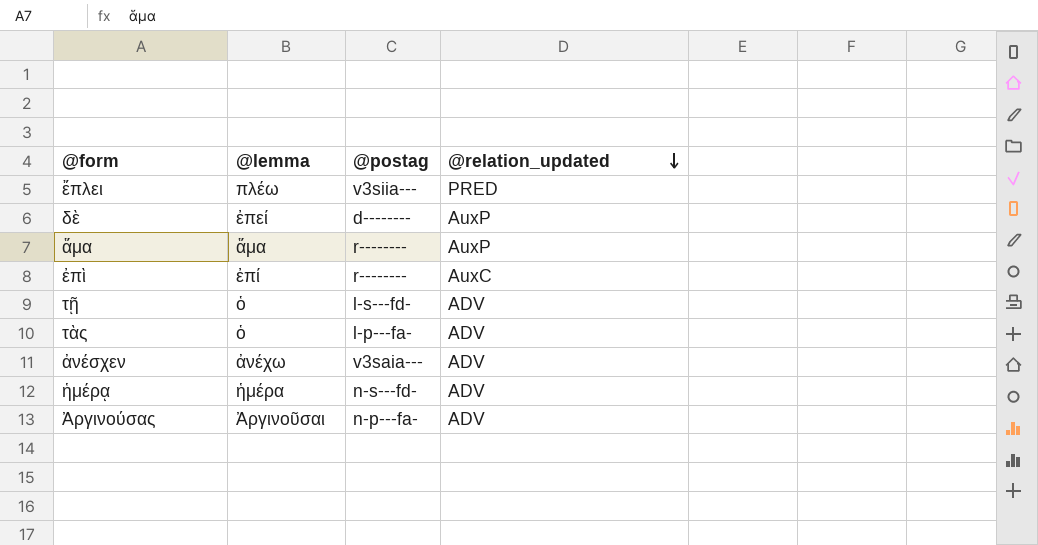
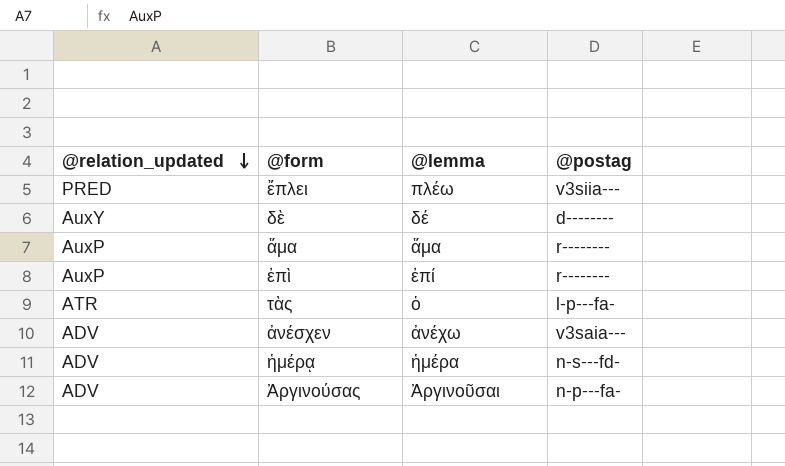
column @relation_updated | position: 4 -> 1
row τῇ: ὁ | l-s---fd- | ADV -> none
δὲ | @relation_updated: AuxP -> AuxY
δὲ | @lemma: ἐπεί -> δέ
ἐπὶ | @relation_updated: AuxC -> AuxP
τὰς | @relation_updated: ADV -> ATR

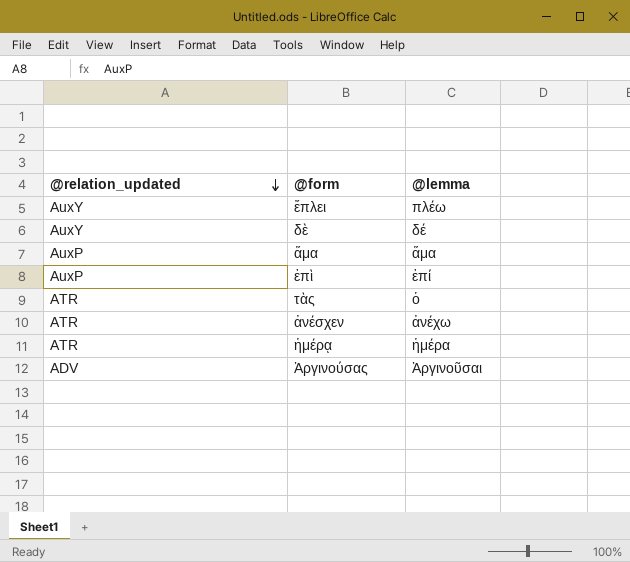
column @postag | position: 4 -> none
ἔπλει | @relation_updated: PRED -> AuxY
ἀνέσχεν | @relation_updated: ADV -> ATR
ἡμέρᾳ | @relation_updated: ADV -> ATR

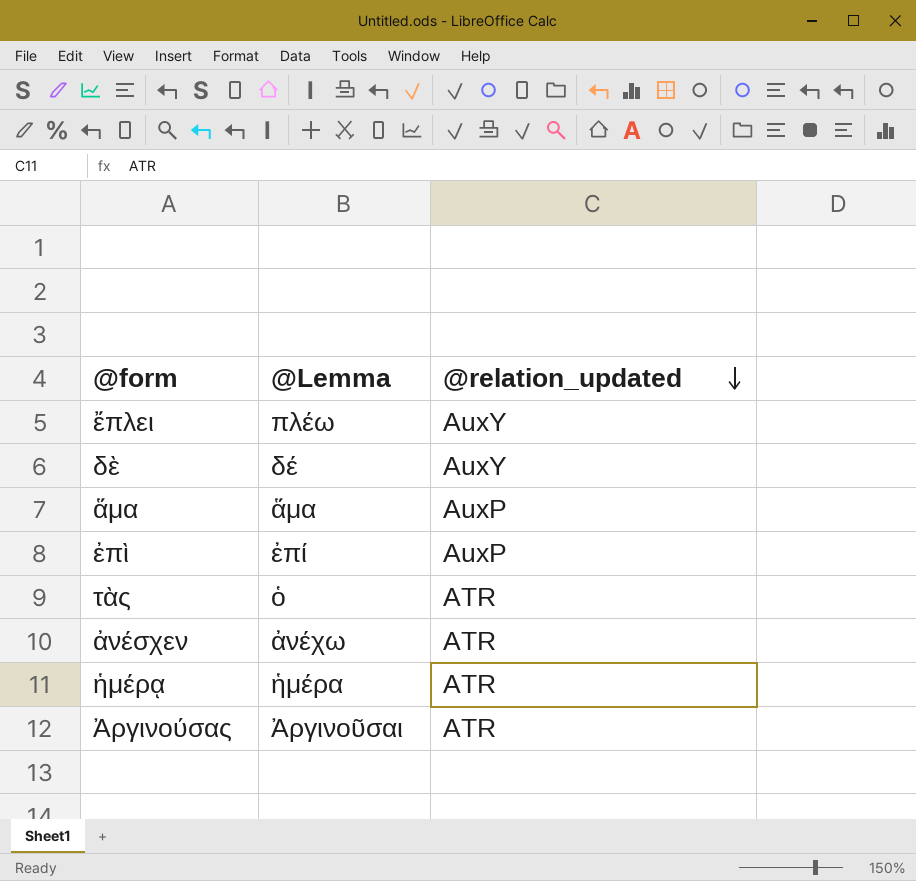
column name: @lemma -> @Lemma
column @relation_updated | position: 1 -> 3
Ἀργινούσας | @relation_updated: ADV -> ATR

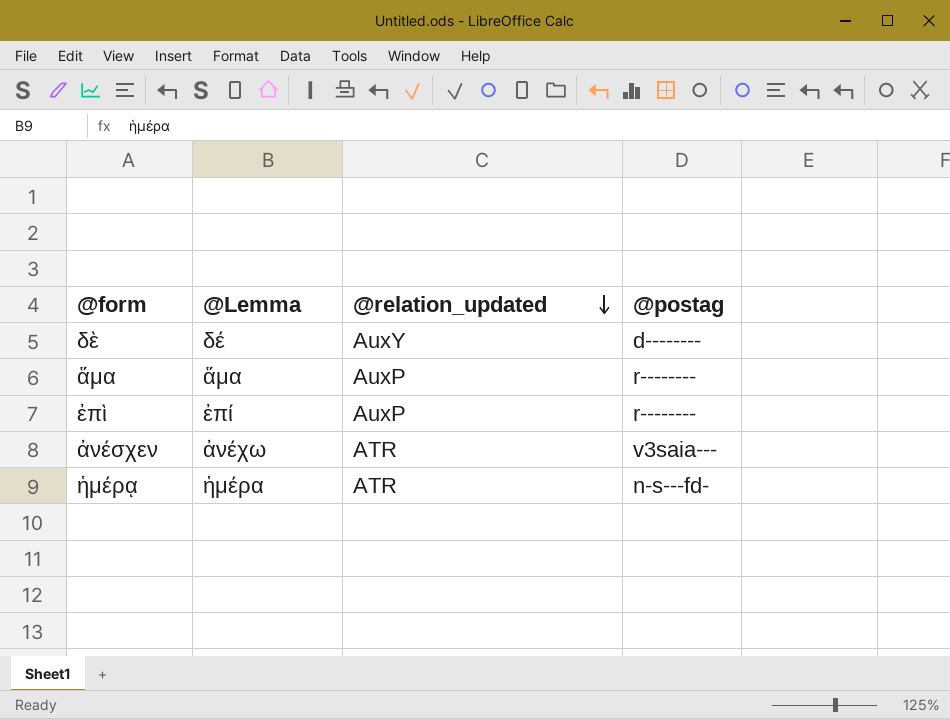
column @postag | position: none -> 4
row ἔπλει: πλέω | AuxY -> none
row τὰς: ὁ | ATR -> none
row Ἀργινούσας: Ἀργινοῦσαι | ATR -> none

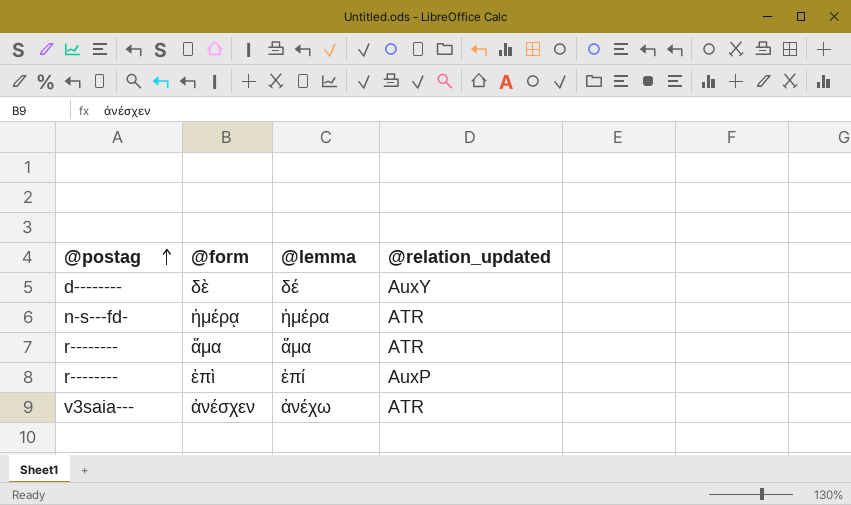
row order: @relation_updated descending -> @postag ascending
column @postag | position: 4 -> 1
column name: @Lemma -> @lemma
ἅμα | @relation_updated: AuxP -> ATR

